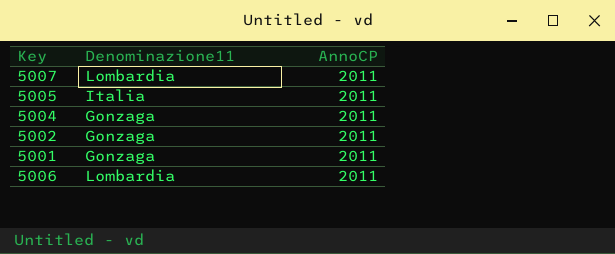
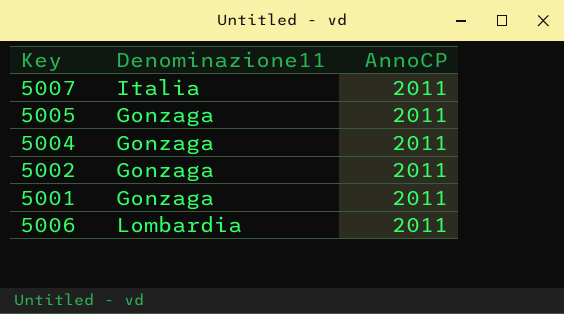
5007 | Denominazione11: Lombardia -> Italia
5005 | Denominazione11: Italia -> Gonzaga

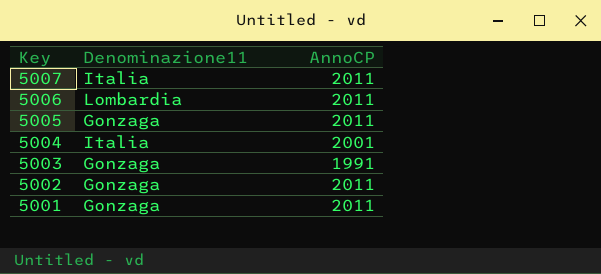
row order: none -> Key descending
5004 | Denominazione11: Gonzaga -> Italia
5004 | AnnoCP: 2011 -> 2001
row 5003: none -> Gonzaga | 1991

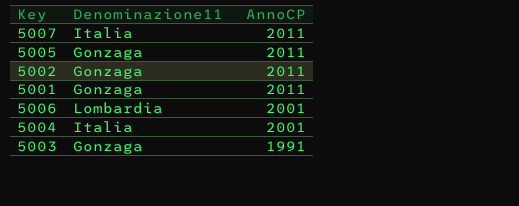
row order: Key descending -> AnnoCP descending
5006 | AnnoCP: 2011 -> 2001

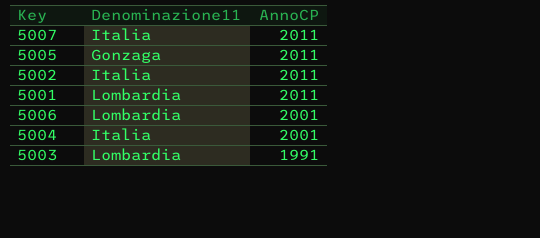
5002 | Denominazione11: Gonzaga -> Italia
5001 | Denominazione11: Gonzaga -> Lombardia
5003 | Denominazione11: Gonzaga -> Lombardia

